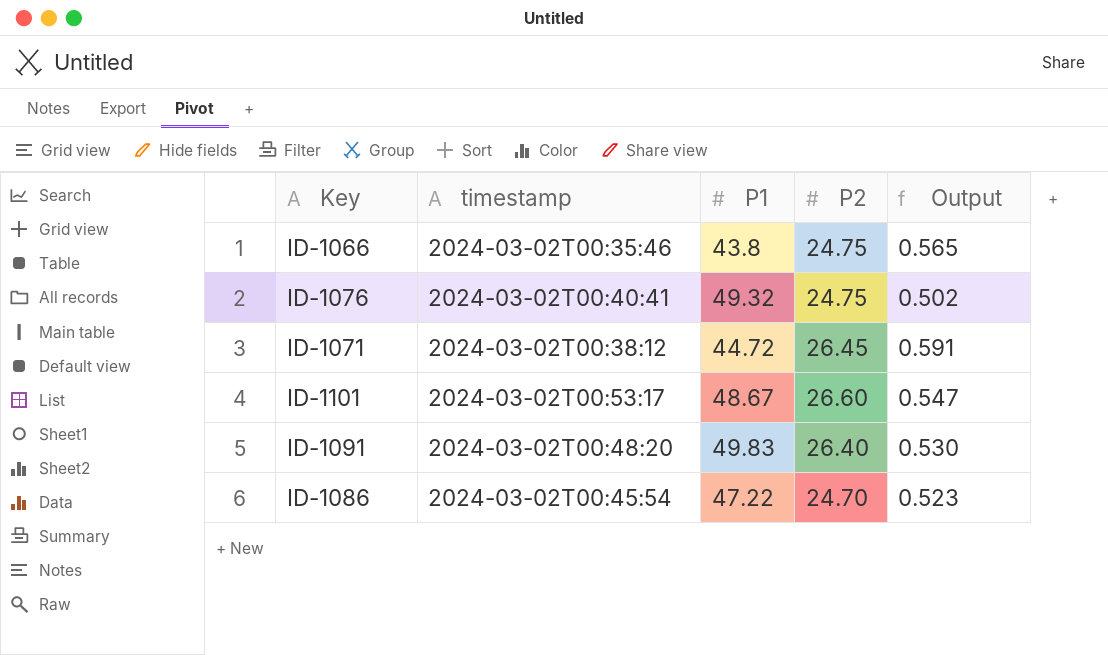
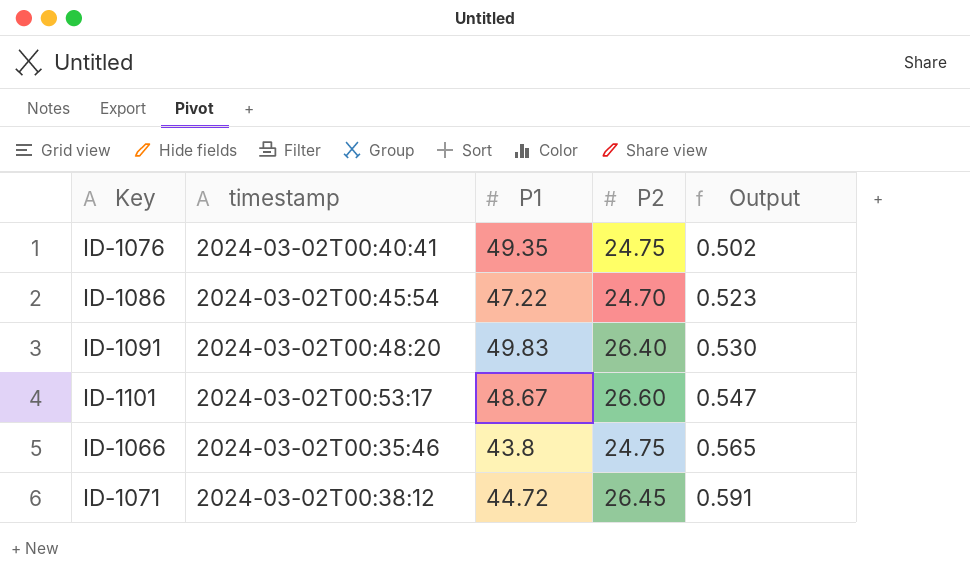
row order: none -> Output ascending
ID-1076 | P1: 49.32 -> 49.35

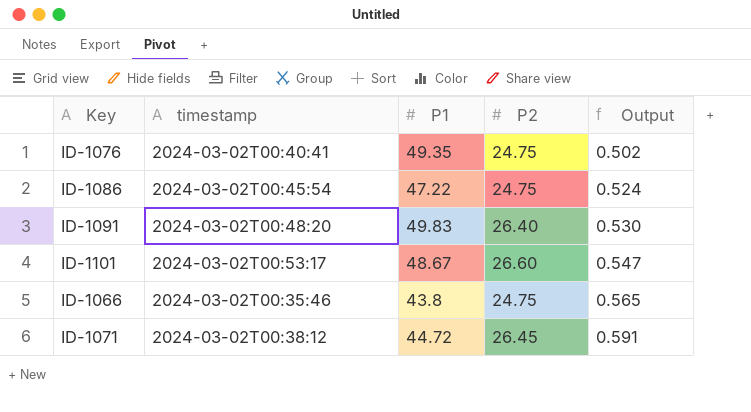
ID-1086 | P2: 24.70 -> 24.75
ID-1086 | Output: 0.523 -> 0.524

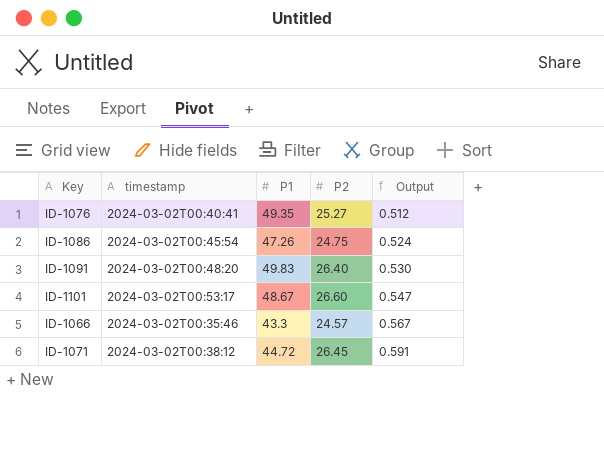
ID-1076 | P2: 24.75 -> 25.27
ID-1076 | Output: 0.502 -> 0.512
ID-1086 | P1: 47.22 -> 47.26
ID-1066 | P1: 43.8 -> 43.3
ID-1066 | P2: 24.75 -> 24.57
ID-1066 | Output: 0.565 -> 0.567

